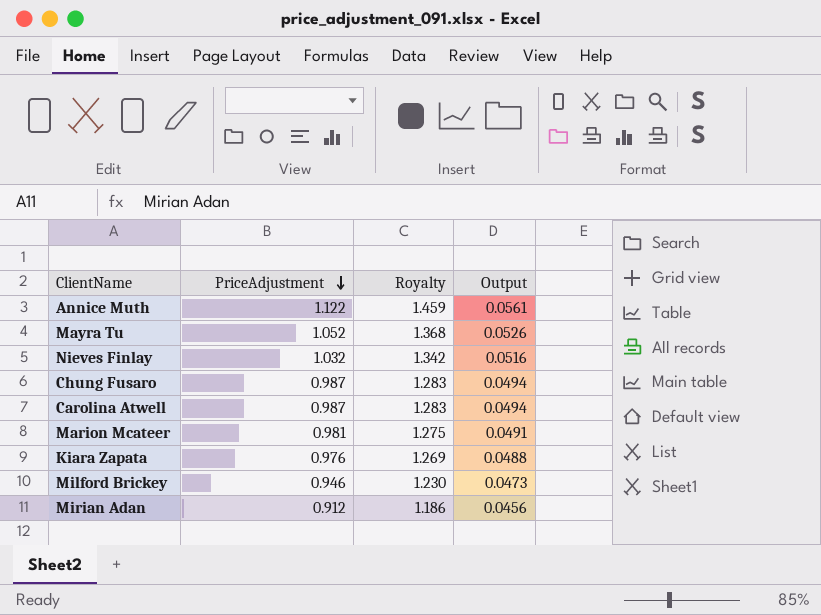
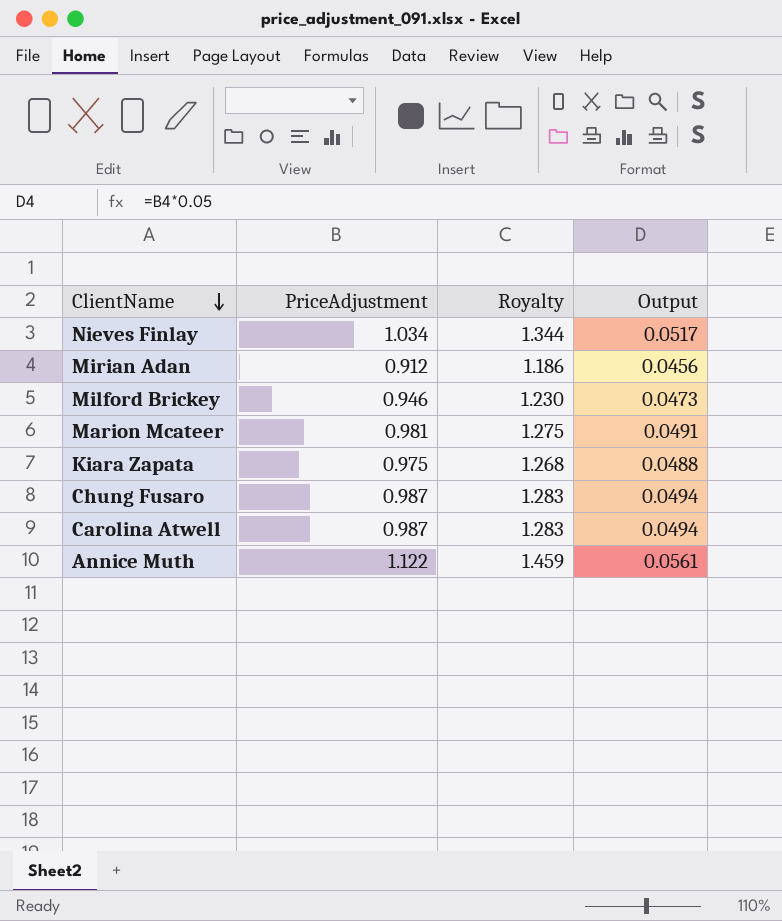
row order: PriceAdjustment descending -> ClientName descending
row Mayra Tu: 1.052 | 1.368 | 0.0526 -> none
Nieves Finlay | PriceAdjustment: 1.032 -> 1.034
Nieves Finlay | Royalty: 1.342 -> 1.344
Nieves Finlay | Output: 0.0516 -> 0.0517
Kiara Zapata | PriceAdjustment: 0.976 -> 0.975
Kiara Zapata | Royalty: 1.269 -> 1.268

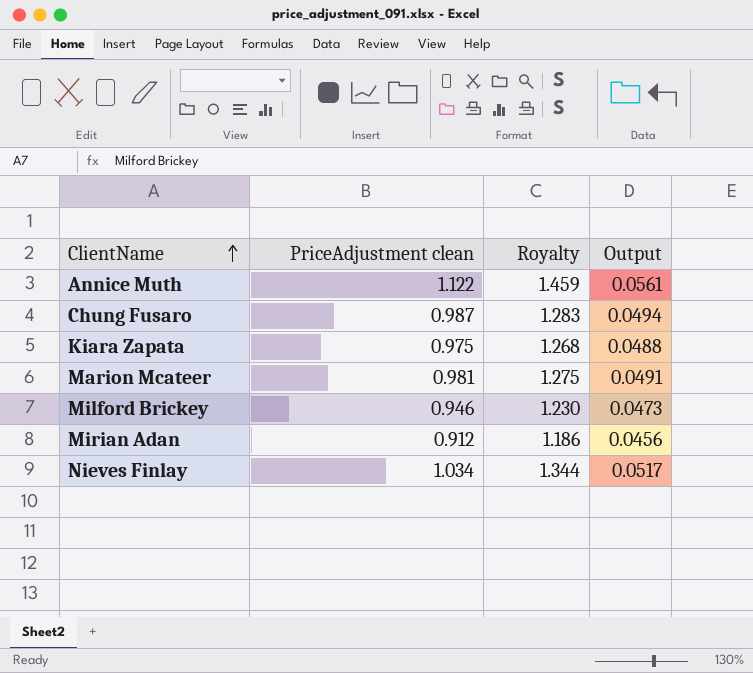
row order: ClientName descending -> ClientName ascending
column name: PriceAdjustment -> PriceAdjustment clean
row Carolina Atwell: 0.987 | 1.283 | 0.0494 -> none

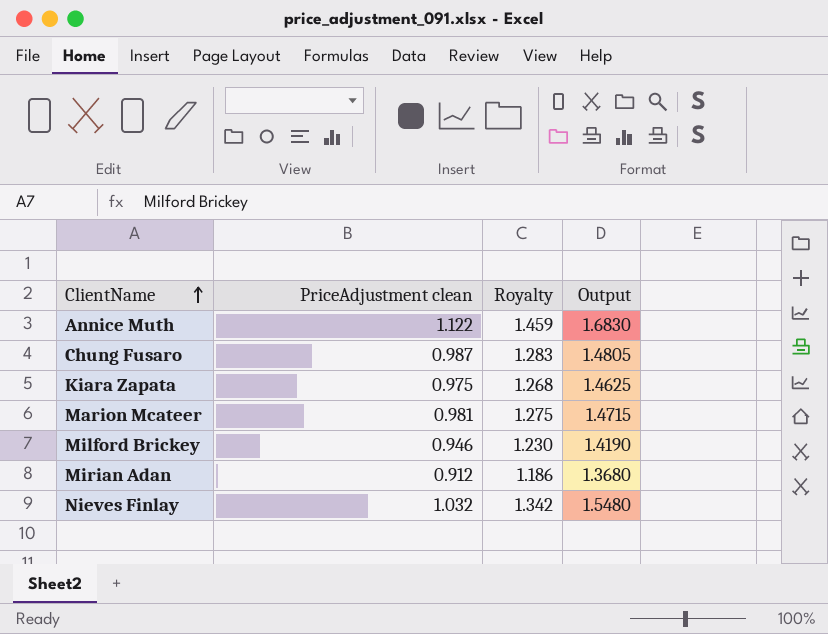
column Output | formula: [PriceAdjustment clean] * 0.05 -> [PriceAdjustment clean] * 1.5
Nieves Finlay | PriceAdjustment clean: 1.034 -> 1.032
Nieves Finlay | Royalty: 1.344 -> 1.342

